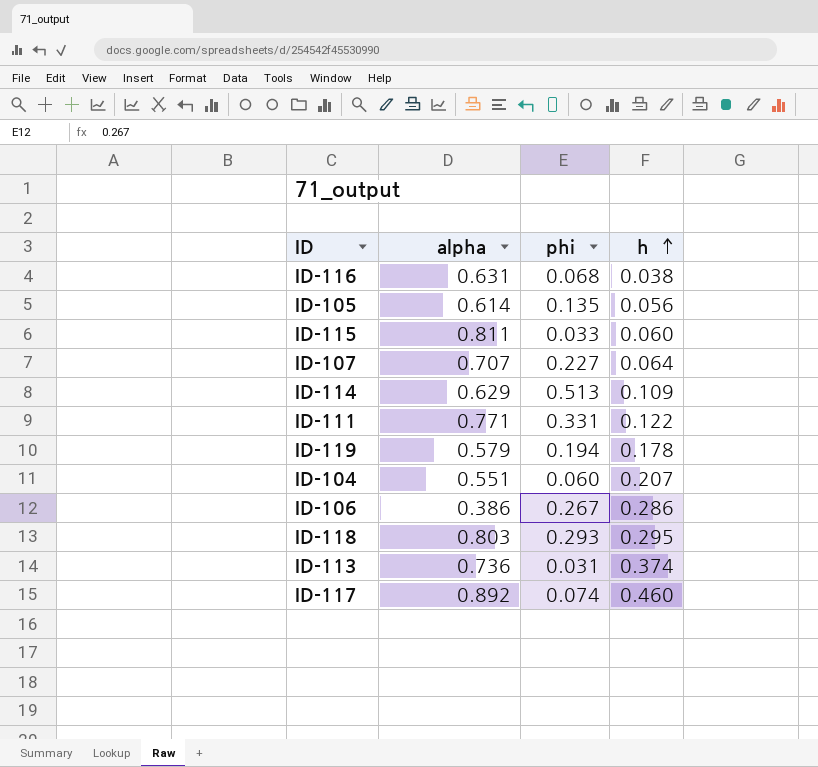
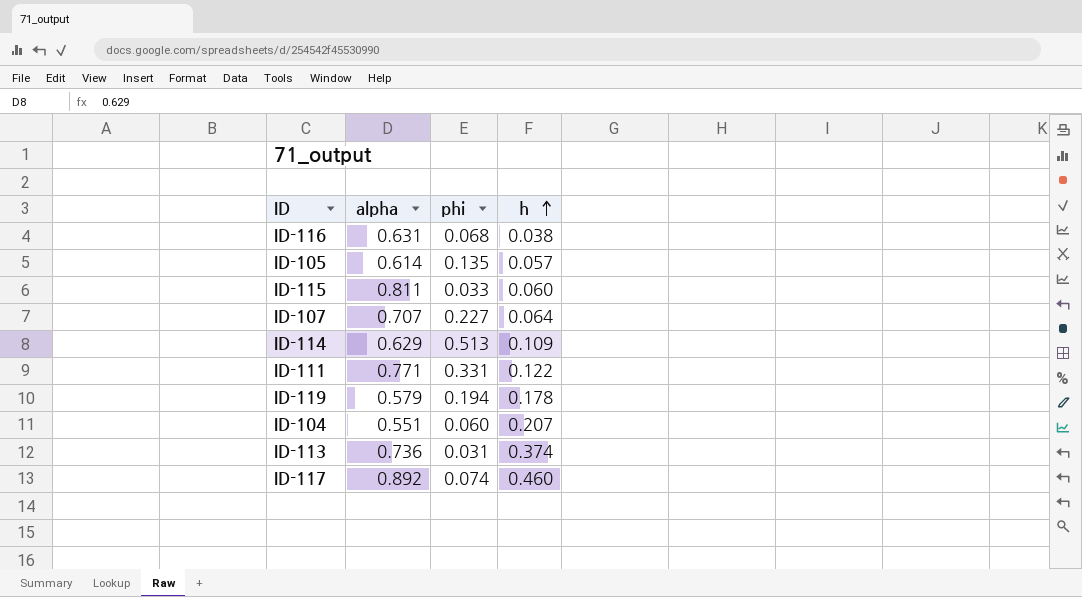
row ID-106: 0.386 | 0.267 | 0.286 -> none
row ID-118: 0.803 | 0.293 | 0.295 -> none
ID-105 | h: 0.056 -> 0.057

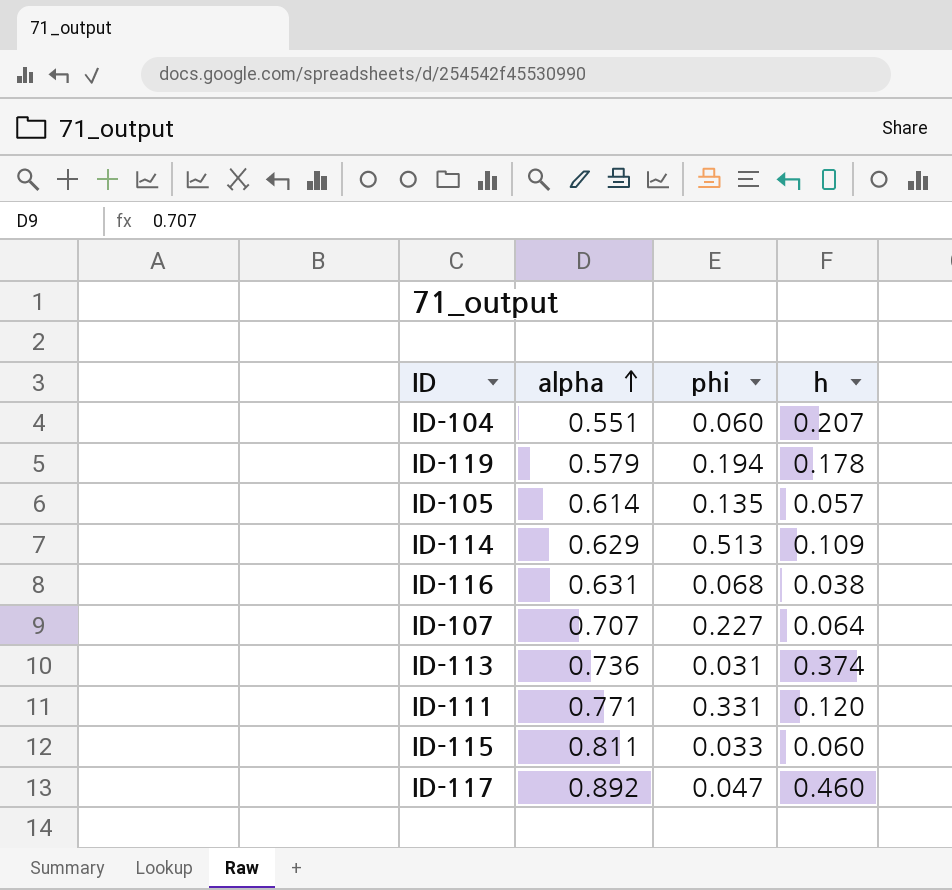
row order: h ascending -> alpha ascending
ID-111 | h: 0.122 -> 0.120
ID-117 | phi: 0.074 -> 0.047

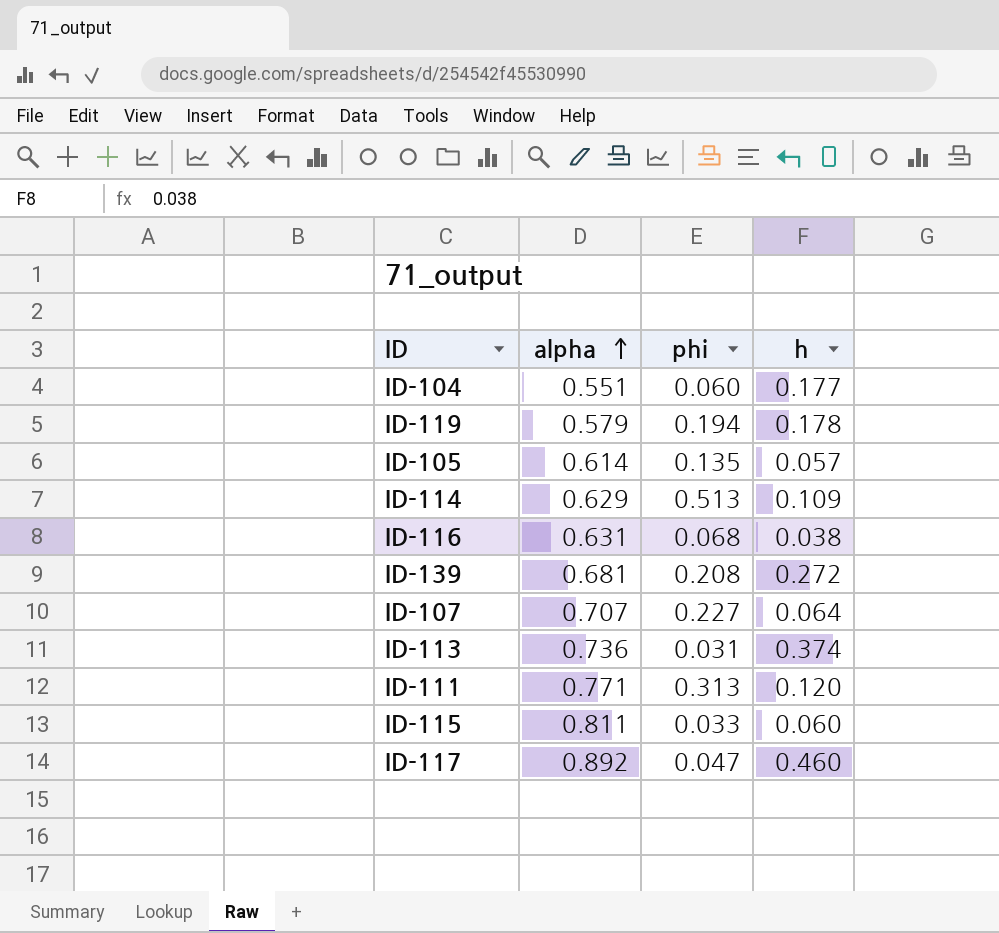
ID-104 | h: 0.207 -> 0.177
row ID-139: none -> 0.681 | 0.208 | 0.272
ID-111 | phi: 0.331 -> 0.313

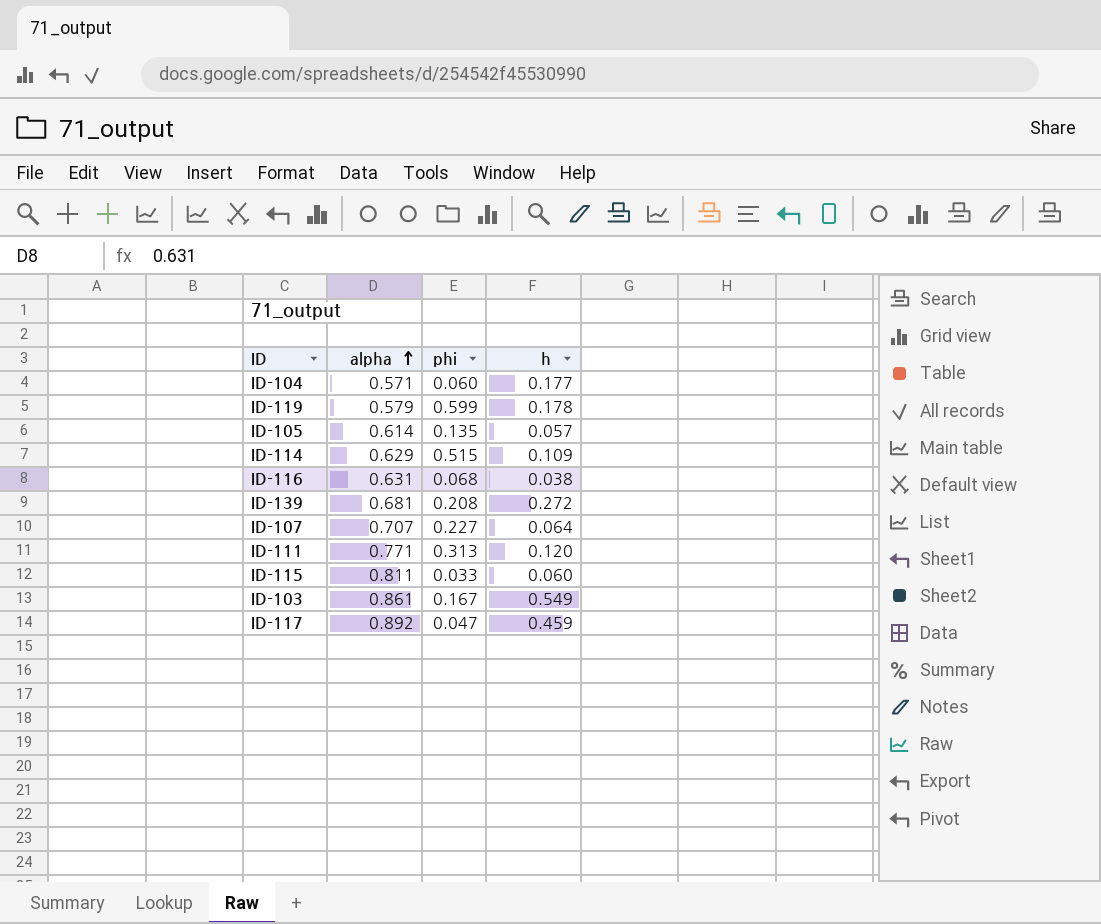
row ID-113: 0.736 | 0.031 | 0.374 -> none
ID-104 | alpha: 0.551 -> 0.571
ID-119 | phi: 0.194 -> 0.599
ID-114 | phi: 0.513 -> 0.515
row ID-103: none -> 0.861 | 0.167 | 0.549
ID-117 | h: 0.460 -> 0.459

